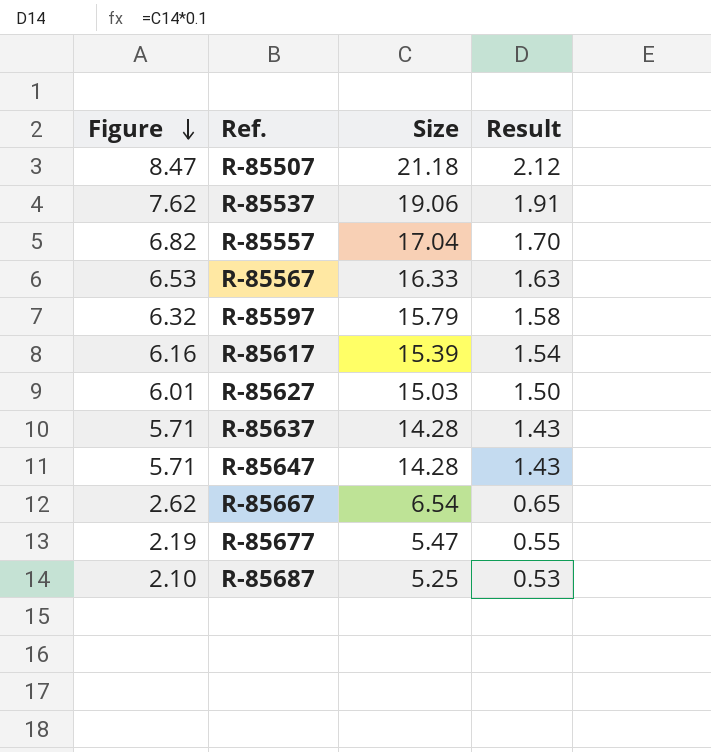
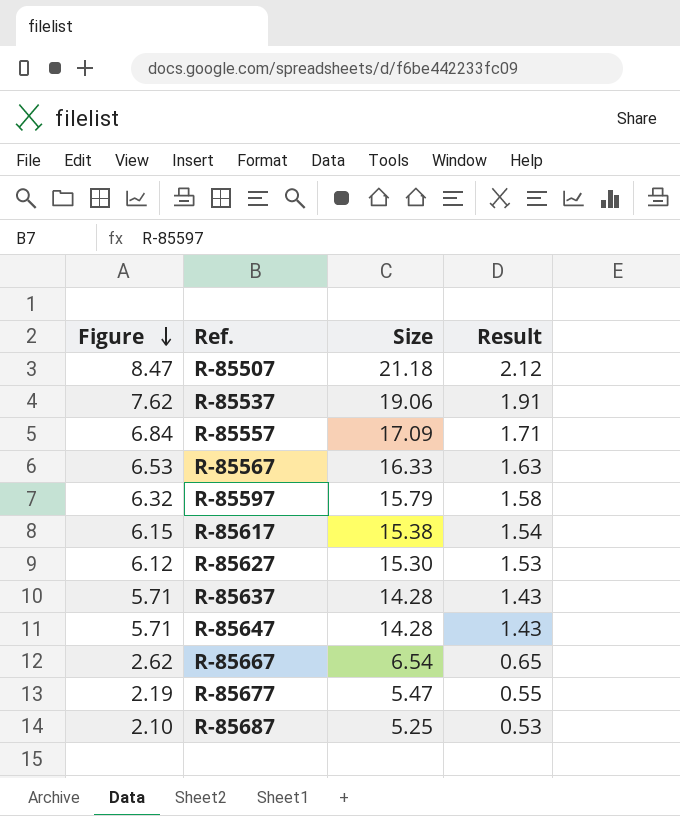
R-85557 | Figure: 6.82 -> 6.84
R-85557 | Size: 17.04 -> 17.09
R-85557 | Result: 1.70 -> 1.71
R-85617 | Figure: 6.16 -> 6.15
R-85617 | Size: 15.39 -> 15.38
R-85627 | Figure: 6.01 -> 6.12
R-85627 | Size: 15.03 -> 15.30
R-85627 | Result: 1.50 -> 1.53

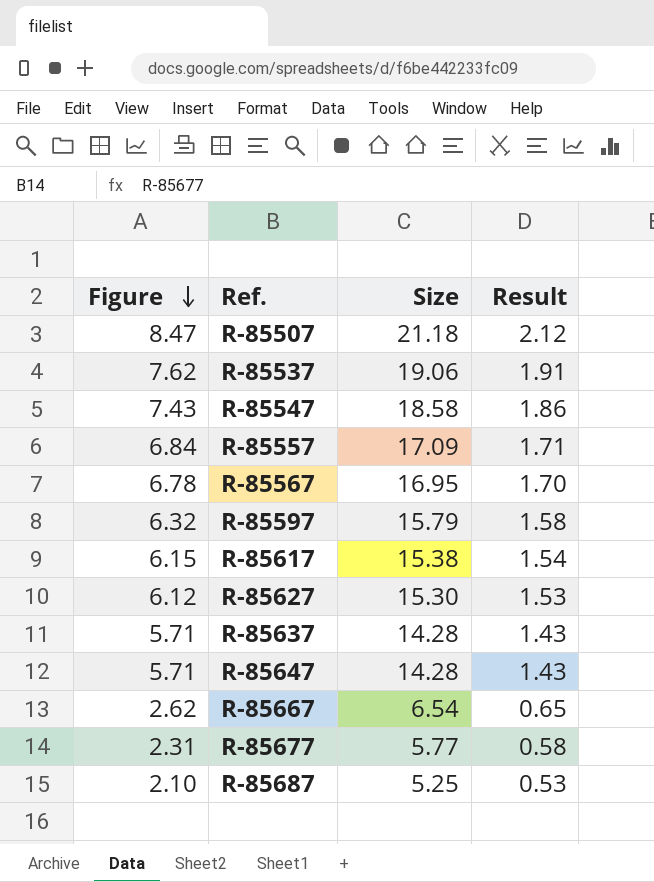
row R-85547: none -> 7.43 | 18.58 | 1.86
R-85567 | Figure: 6.53 -> 6.78
R-85567 | Size: 16.33 -> 16.95
R-85567 | Result: 1.63 -> 1.70
R-85677 | Figure: 2.19 -> 2.31
R-85677 | Size: 5.47 -> 5.77
R-85677 | Result: 0.55 -> 0.58

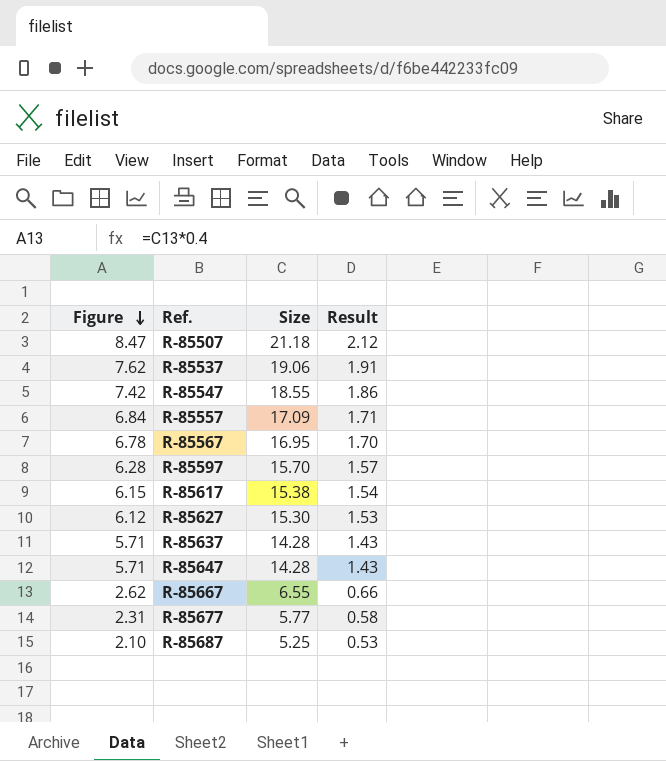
R-85547 | Figure: 7.43 -> 7.42
R-85547 | Size: 18.58 -> 18.55
R-85597 | Figure: 6.32 -> 6.28
R-85597 | Size: 15.79 -> 15.70
R-85597 | Result: 1.58 -> 1.57
R-85667 | Size: 6.54 -> 6.55
R-85667 | Result: 0.65 -> 0.66

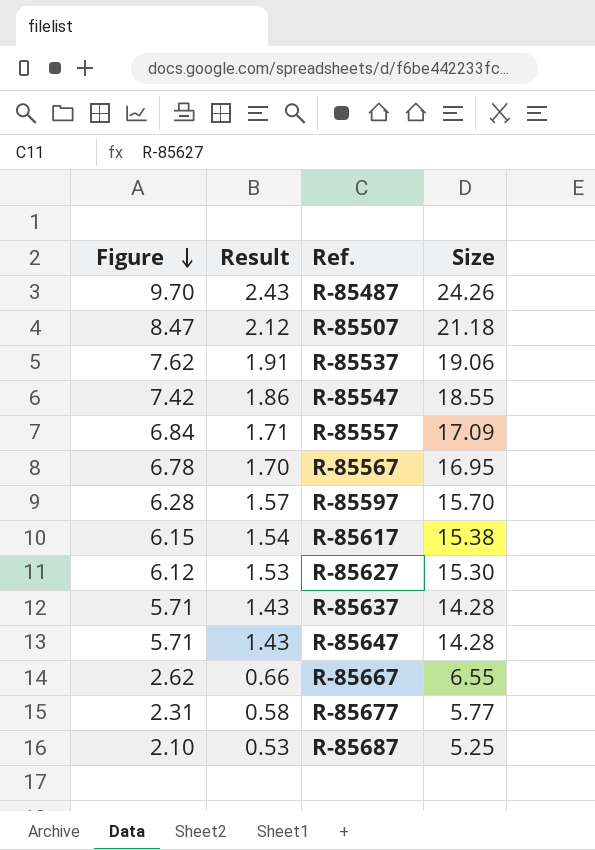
column Result | position: 4 -> 2
row R-85487: none -> 9.70 | 2.43 | 24.26

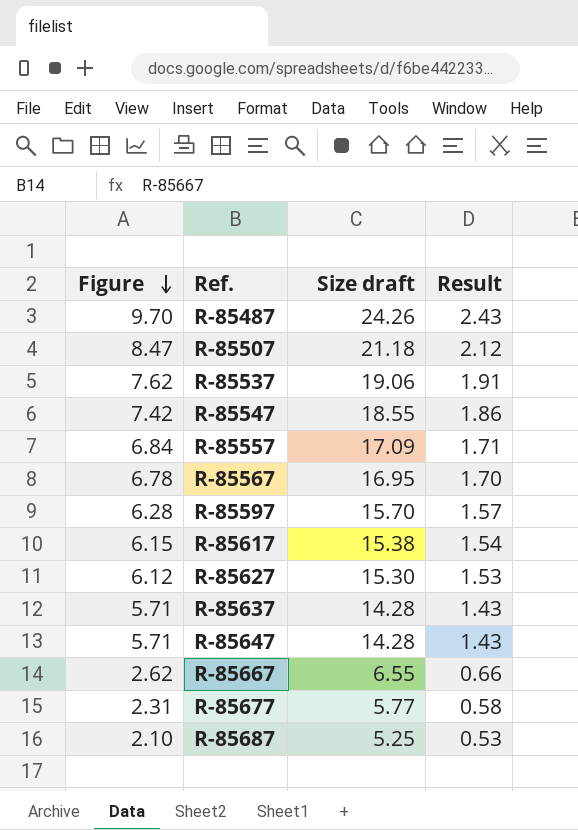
column name: Size -> Size draft
column Result | position: 2 -> 4

